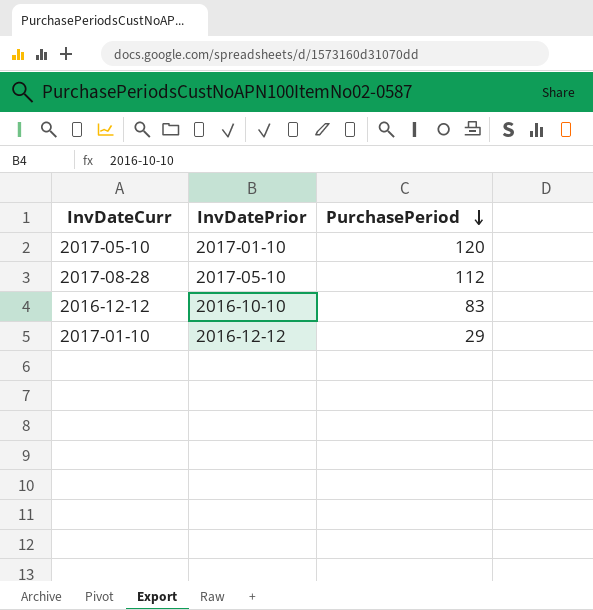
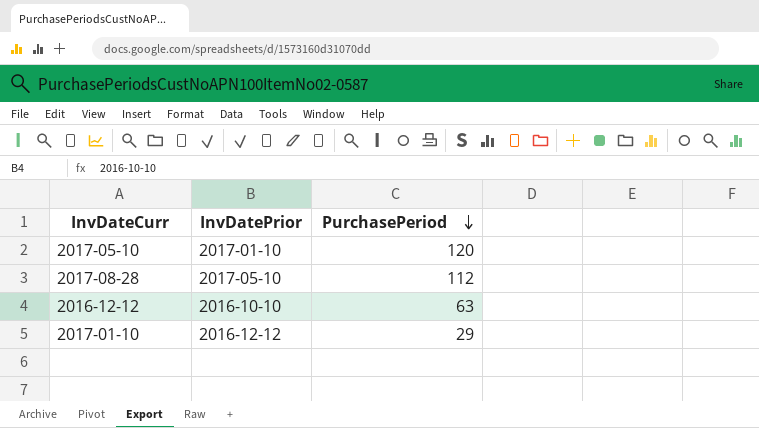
2016-12-12 | PurchasePeriod: 83 -> 63

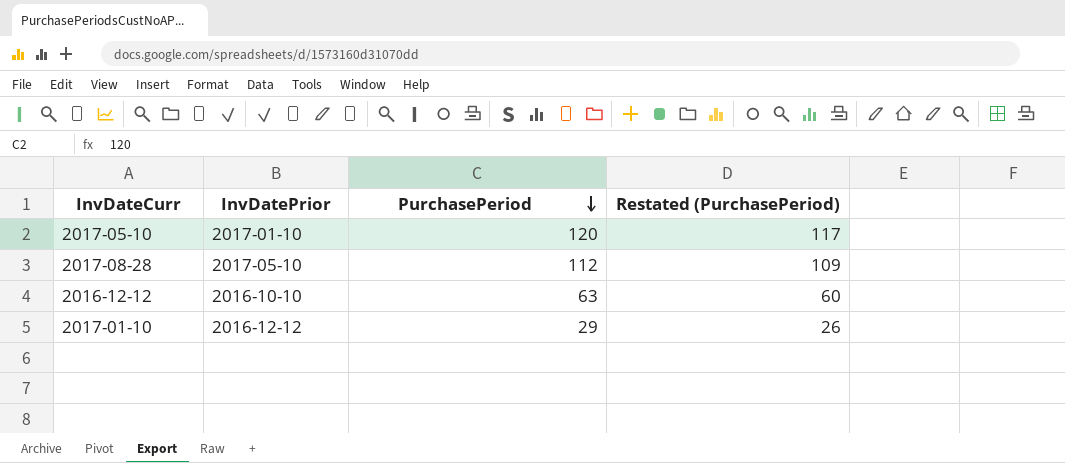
column Restated (PurchasePeriod) | formula: none -> [PurchasePeriod] - 3

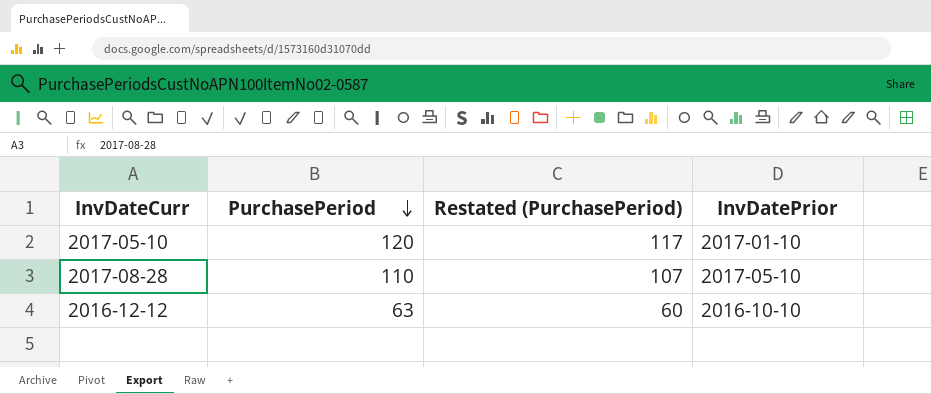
column InvDatePrior | position: 2 -> 4
row 2017-01-10: 2016-12-12 | 29 | 26 -> none
2017-08-28 | PurchasePeriod: 112 -> 110
2017-08-28 | Restated (PurchasePeriod): 109 -> 107

